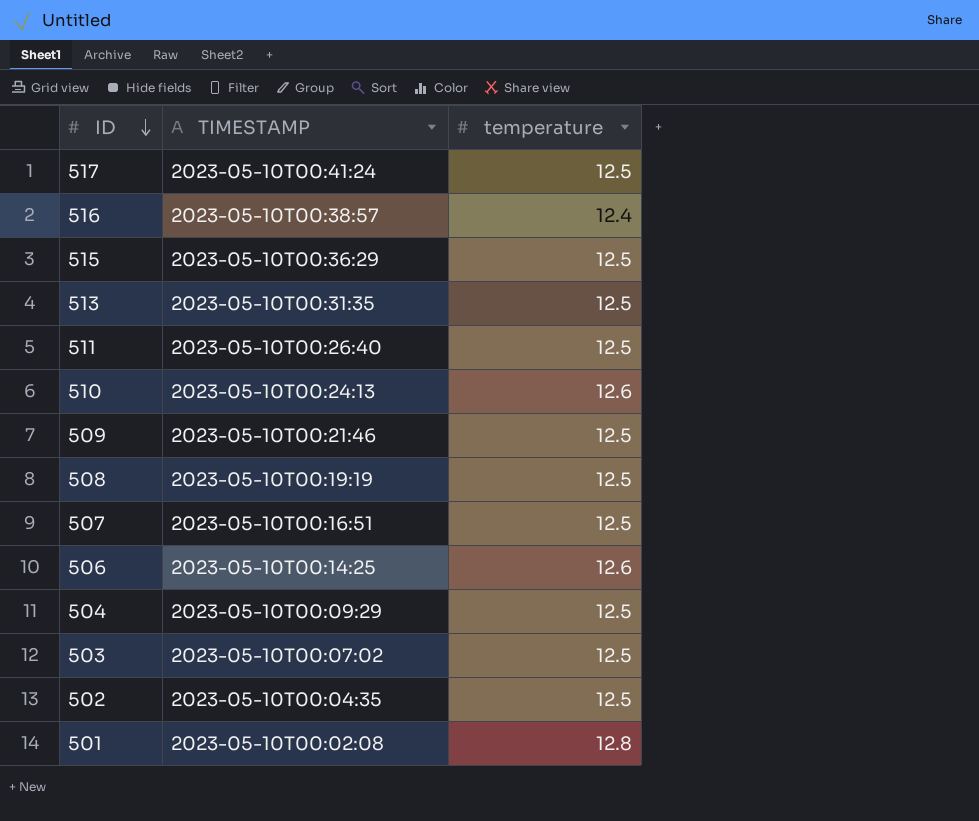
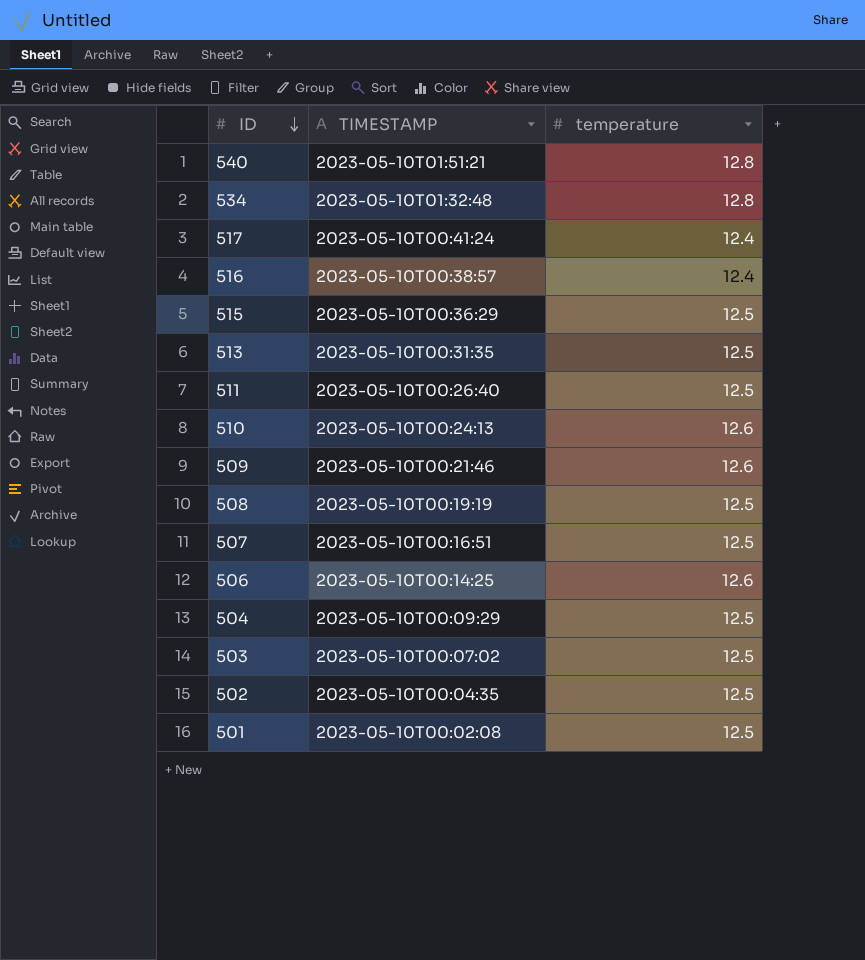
row 540: none -> 2023-05-10T01:51:21 | 12.8
row 534: none -> 2023-05-10T01:32:48 | 12.8
517 | temperature: 12.5 -> 12.4
509 | temperature: 12.5 -> 12.6
501 | temperature: 12.8 -> 12.5

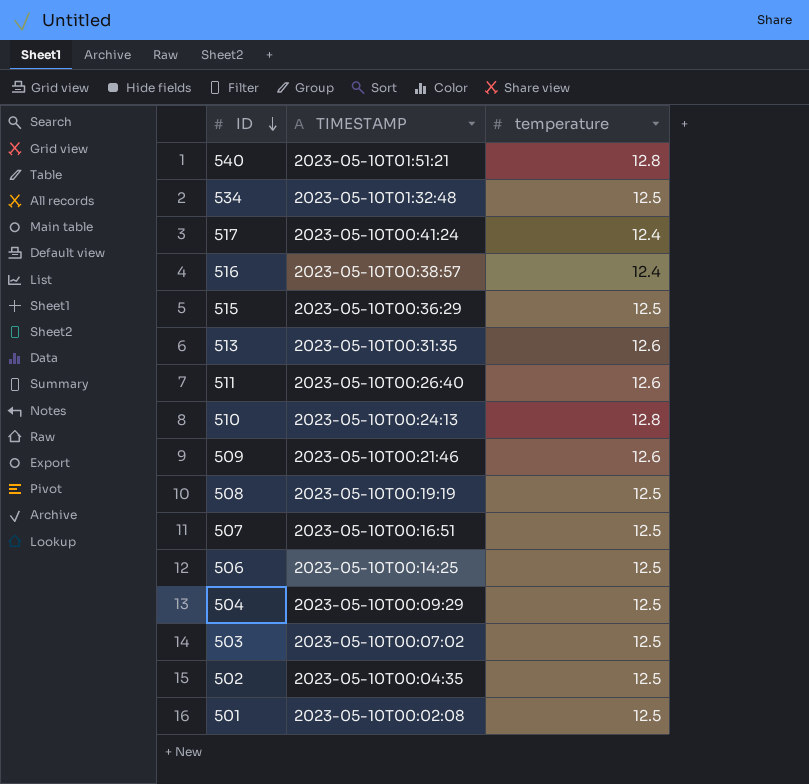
534 | temperature: 12.8 -> 12.5
513 | temperature: 12.5 -> 12.6
511 | temperature: 12.5 -> 12.6
510 | temperature: 12.6 -> 12.8
506 | temperature: 12.6 -> 12.5

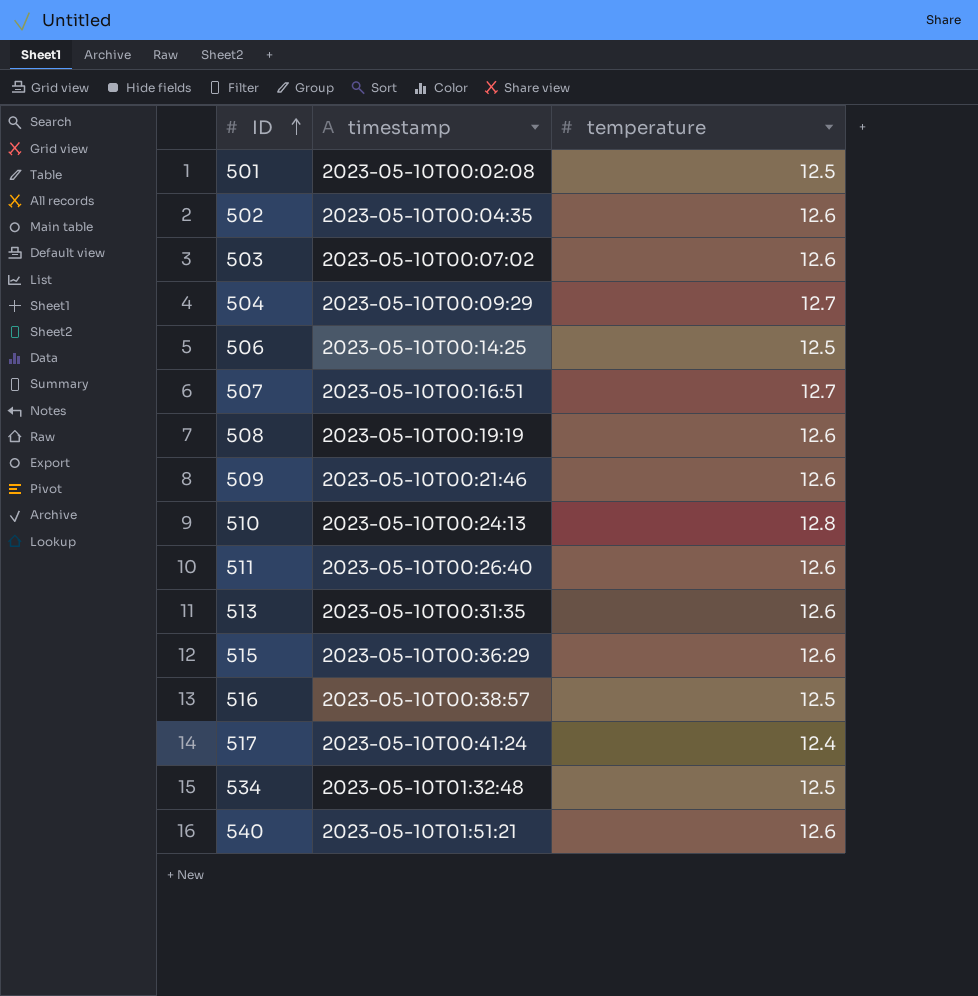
row order: ID descending -> ID ascending
column name: TIMESTAMP -> timestamp
502 | temperature: 12.5 -> 12.6
503 | temperature: 12.5 -> 12.6
504 | temperature: 12.5 -> 12.7
507 | temperature: 12.5 -> 12.7
508 | temperature: 12.5 -> 12.6
515 | temperature: 12.5 -> 12.6
516 | temperature: 12.4 -> 12.5
540 | temperature: 12.8 -> 12.6

